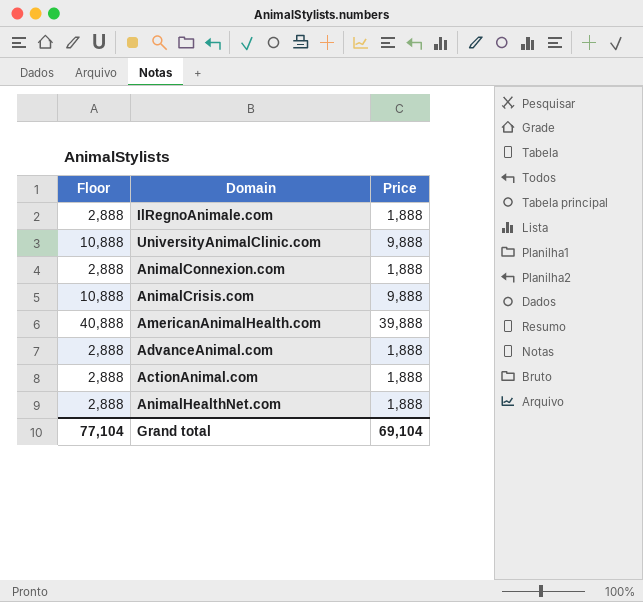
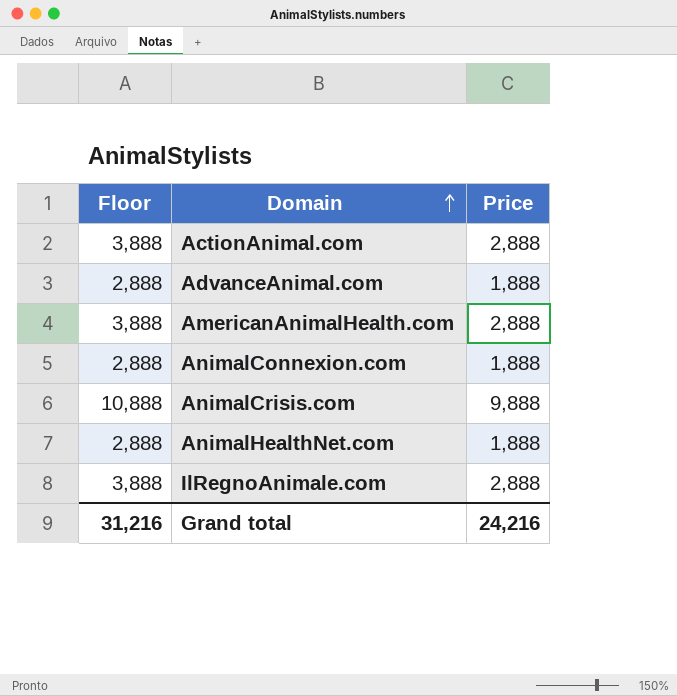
row order: none -> Domain ascending
row UniversityAnimalClinic.com: 10,888 | 9,888 -> none
ActionAnimal.com | Floor: 2,888 -> 3,888
ActionAnimal.com | Price: 1,888 -> 2,888
AmericanAnimalHealth.com | Floor: 40,888 -> 3,888
AmericanAnimalHealth.com | Price: 39,888 -> 2,888
IlRegnoAnimale.com | Floor: 2,888 -> 3,888
IlRegnoAnimale.com | Price: 1,888 -> 2,888
Grand total | Floor: 77,104 -> 31,216
Grand total | Price: 69,104 -> 24,216

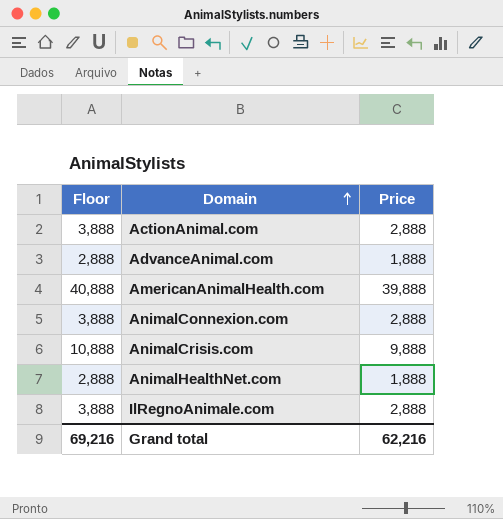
AmericanAnimalHealth.com | Floor: 3,888 -> 40,888
AmericanAnimalHealth.com | Price: 2,888 -> 39,888
AnimalConnexion.com | Floor: 2,888 -> 3,888
AnimalConnexion.com | Price: 1,888 -> 2,888
Grand total | Floor: 31,216 -> 69,216
Grand total | Price: 24,216 -> 62,216

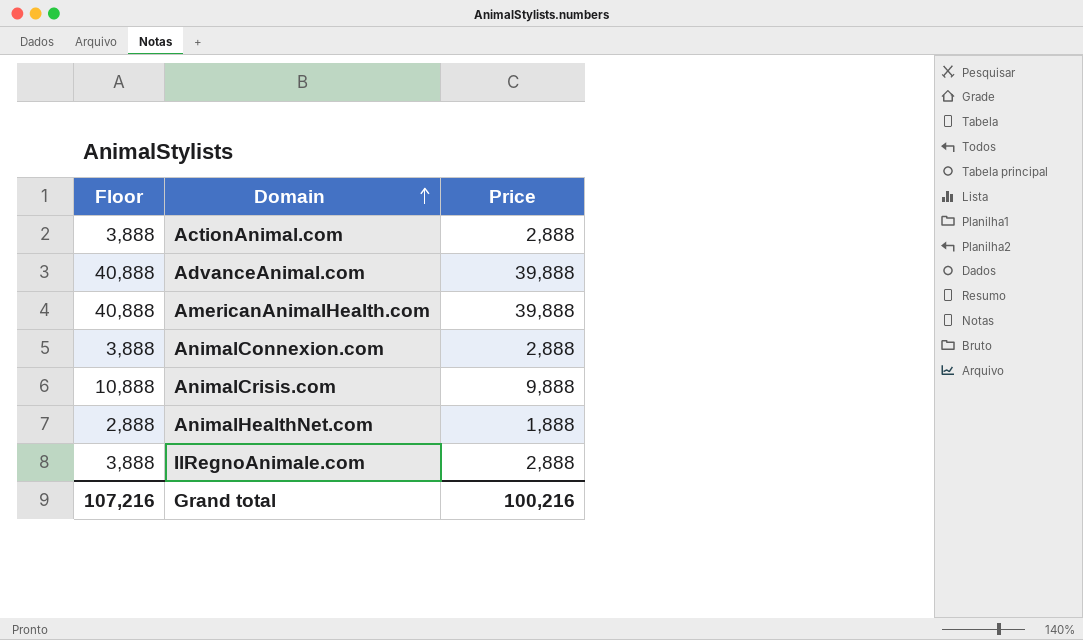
AdvanceAnimal.com | Floor: 2,888 -> 40,888
AdvanceAnimal.com | Price: 1,888 -> 39,888
Grand total | Floor: 69,216 -> 107,216
Grand total | Price: 62,216 -> 100,216

